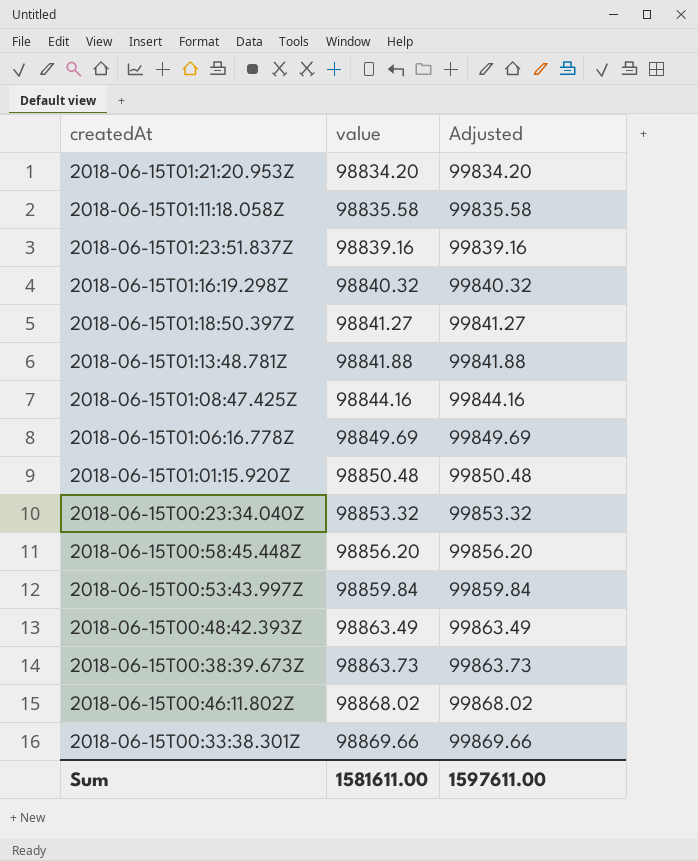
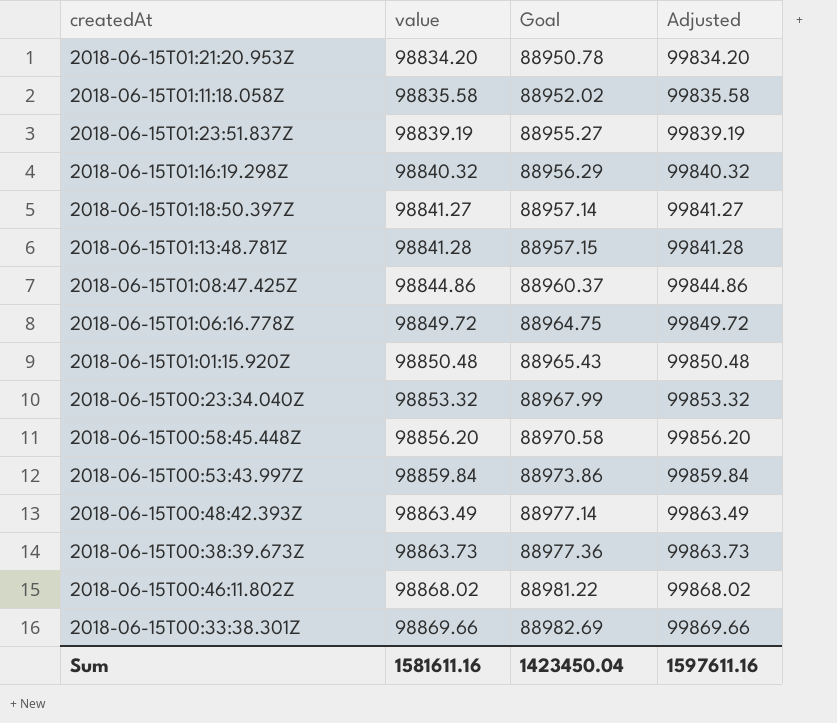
column Goal | formula: none -> [value] * 0.9
2018-06-15T01:23:51.837Z | value: 98839.16 -> 98839.19
2018-06-15T01:23:51.837Z | Adjusted: 99839.16 -> 99839.19
2018-06-15T01:13:48.781Z | value: 98841.88 -> 98841.28
2018-06-15T01:13:48.781Z | Adjusted: 99841.88 -> 99841.28
2018-06-15T01:08:47.425Z | value: 98844.16 -> 98844.86
2018-06-15T01:08:47.425Z | Adjusted: 99844.16 -> 99844.86
2018-06-15T01:06:16.778Z | value: 98849.69 -> 98849.72
2018-06-15T01:06:16.778Z | Adjusted: 99849.69 -> 99849.72
Sum | value: 1581611.00 -> 1581611.16
Sum | Adjusted: 1597611.00 -> 1597611.16

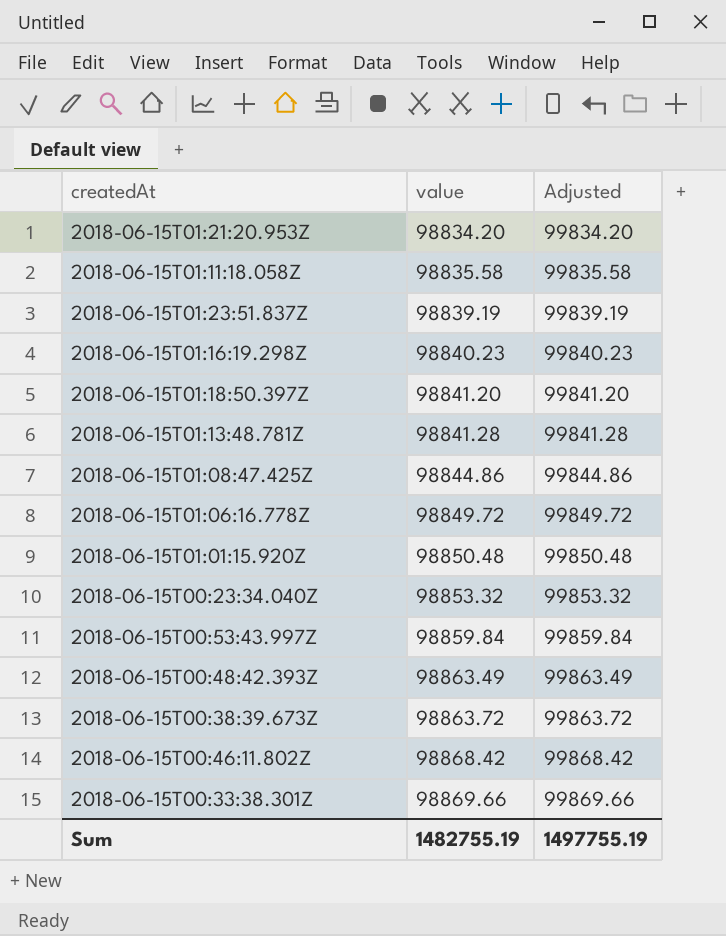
column Goal | formula: [value] * 0.9 -> none
row 2018-06-15T00:58:45.448Z: 98856.20 | 88970.58 | 99856.20 -> none
2018-06-15T01:16:19.298Z | value: 98840.32 -> 98840.23
2018-06-15T01:16:19.298Z | Adjusted: 99840.32 -> 99840.23
2018-06-15T01:18:50.397Z | value: 98841.27 -> 98841.20
2018-06-15T01:18:50.397Z | Adjusted: 99841.27 -> 99841.20
2018-06-15T00:38:39.673Z | value: 98863.73 -> 98863.72
2018-06-15T00:38:39.673Z | Adjusted: 99863.73 -> 99863.72
2018-06-15T00:46:11.802Z | value: 98868.02 -> 98868.42
2018-06-15T00:46:11.802Z | Adjusted: 99868.02 -> 99868.42
Sum | value: 1581611.16 -> 1482755.19
Sum | Adjusted: 1597611.16 -> 1497755.19

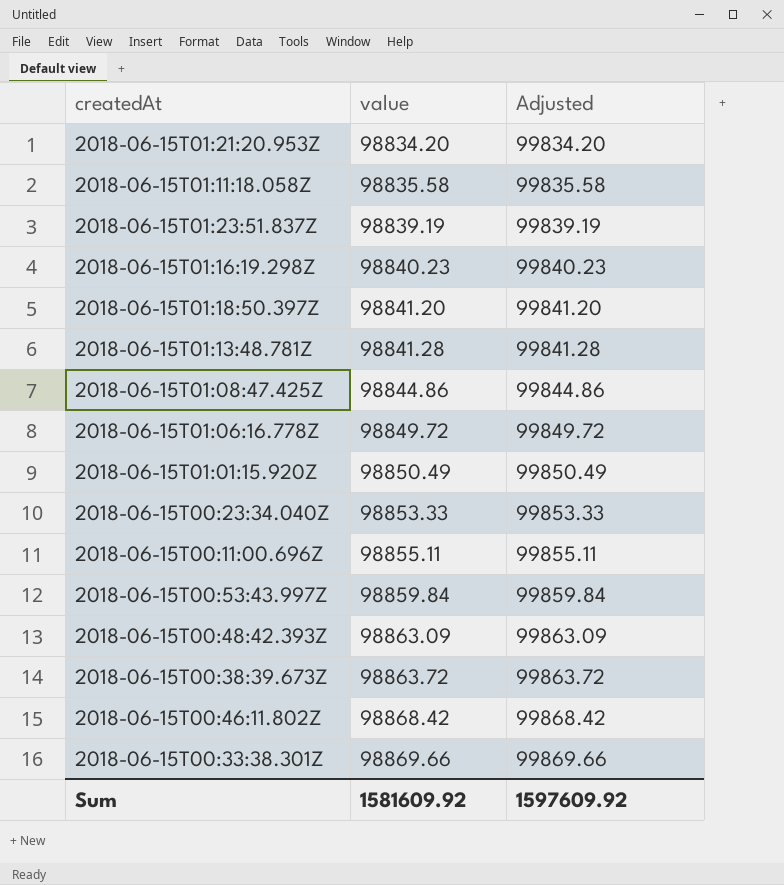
2018-06-15T01:01:15.920Z | value: 98850.48 -> 98850.49
2018-06-15T01:01:15.920Z | Adjusted: 99850.48 -> 99850.49
2018-06-15T00:23:34.040Z | value: 98853.32 -> 98853.33
2018-06-15T00:23:34.040Z | Adjusted: 99853.32 -> 99853.33
row 2018-06-15T00:11:00.696Z: none -> 98855.11 | 99855.11
2018-06-15T00:48:42.393Z | value: 98863.49 -> 98863.09
2018-06-15T00:48:42.393Z | Adjusted: 99863.49 -> 99863.09
Sum | value: 1482755.19 -> 1581609.92
Sum | Adjusted: 1497755.19 -> 1597609.92

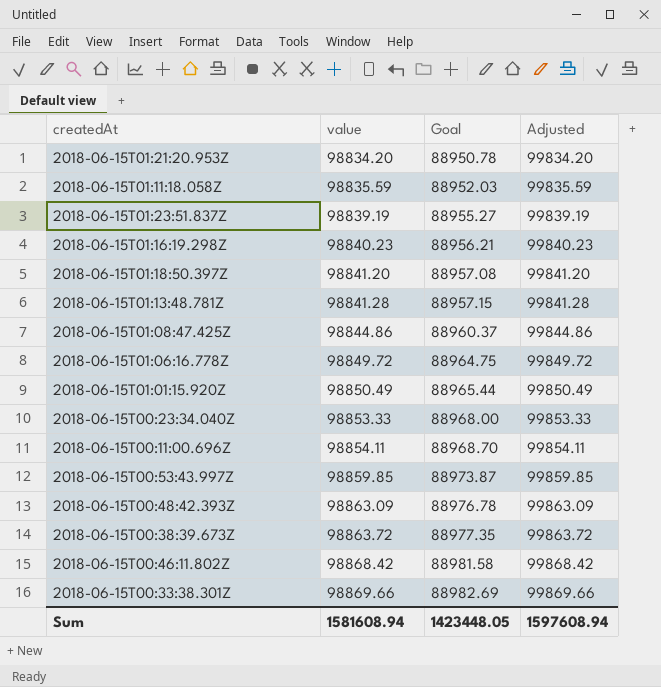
column Goal | formula: none -> [value] * 0.9
2018-06-15T01:11:18.058Z | value: 98835.58 -> 98835.59
2018-06-15T01:11:18.058Z | Adjusted: 99835.58 -> 99835.59
2018-06-15T00:11:00.696Z | value: 98855.11 -> 98854.11
2018-06-15T00:11:00.696Z | Adjusted: 99855.11 -> 99854.11
2018-06-15T00:53:43.997Z | value: 98859.84 -> 98859.85
2018-06-15T00:53:43.997Z | Adjusted: 99859.84 -> 99859.85
Sum | value: 1581609.92 -> 1581608.94
Sum | Adjusted: 1597609.92 -> 1597608.94

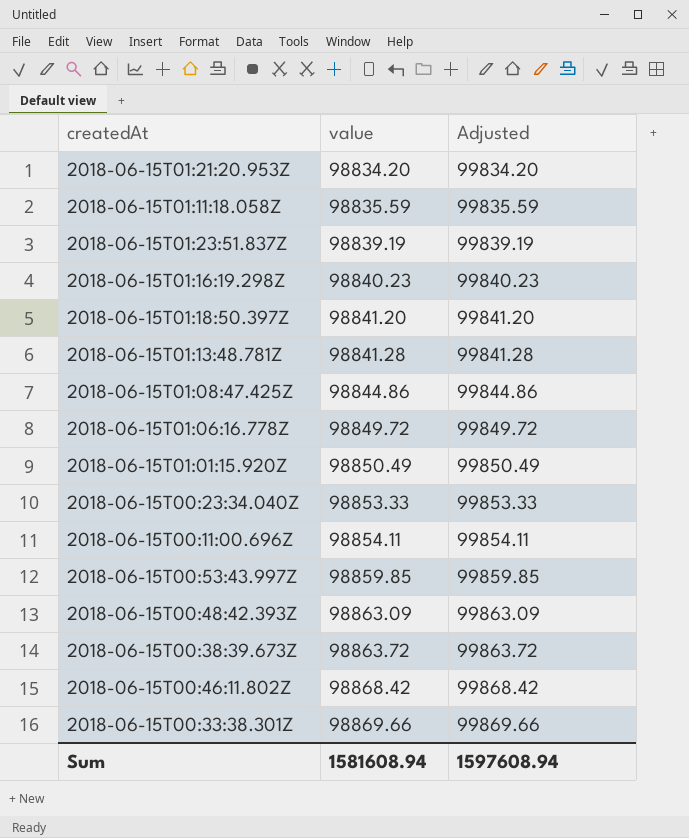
column Goal | formula: [value] * 0.9 -> none

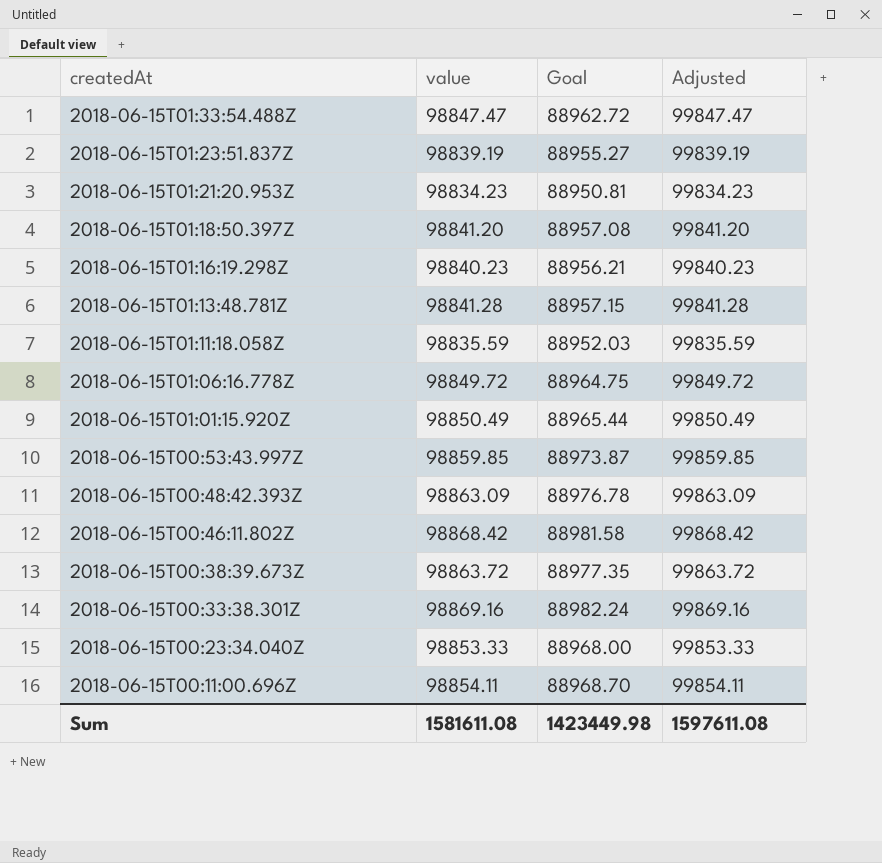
row order: value ascending -> createdAt descending
column Goal | formula: none -> [value] * 0.9
row 2018-06-15T01:08:47.425Z: 98844.86 | 99844.86 -> none
row 2018-06-15T01:33:54.488Z: none -> 98847.47 | 88962.72 | 99847.47
2018-06-15T01:21:20.953Z | value: 98834.20 -> 98834.23
2018-06-15T01:21:20.953Z | Adjusted: 99834.20 -> 99834.23
2018-06-15T00:33:38.301Z | value: 98869.66 -> 98869.16
2018-06-15T00:33:38.301Z | Adjusted: 99869.66 -> 99869.16
Sum | value: 1581608.94 -> 1581611.08
Sum | Adjusted: 1597608.94 -> 1597611.08

